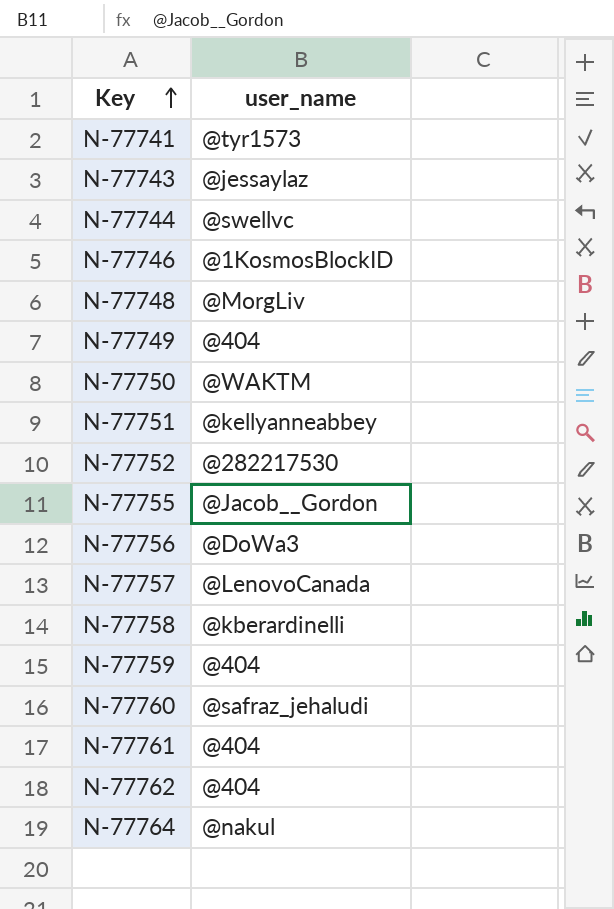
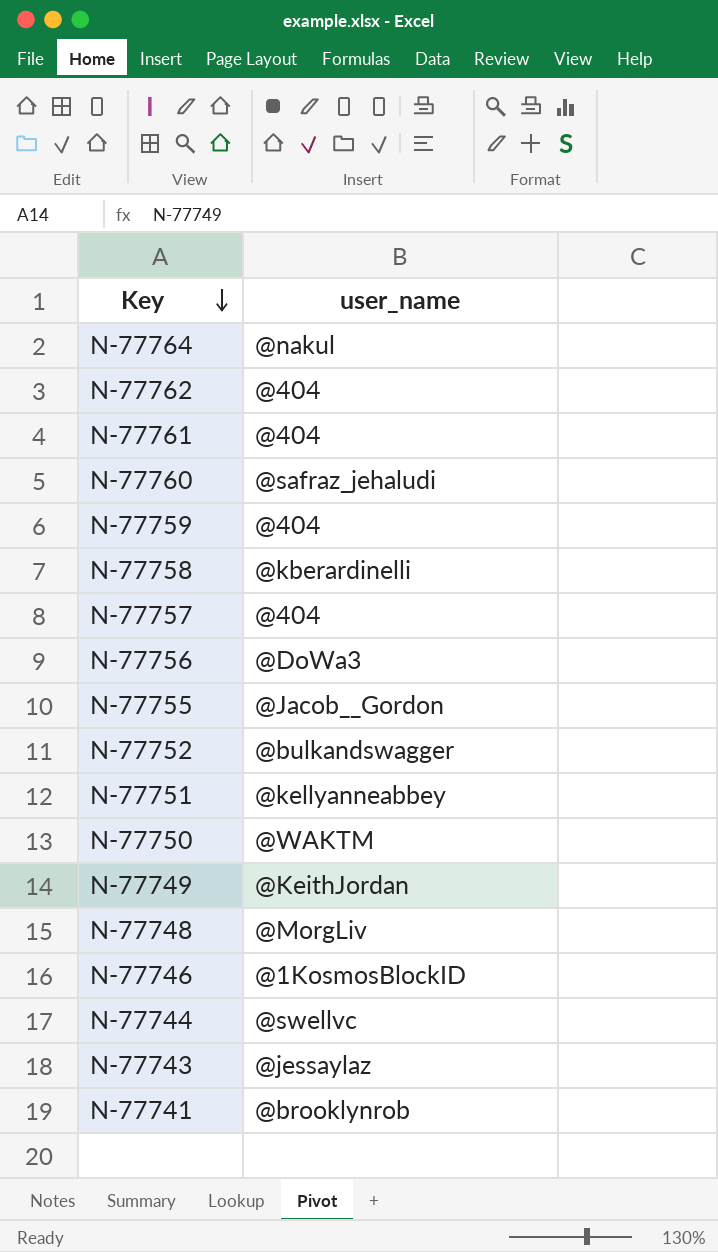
row order: Key ascending -> Key descending
N-77757 | user_name: @LenovoCanada -> @404
N-77752 | user_name: @282217530 -> @bulkandswagger
N-77749 | user_name: @404 -> @KeithJordan
N-77741 | user_name: @tyr1573 -> @brooklynrob

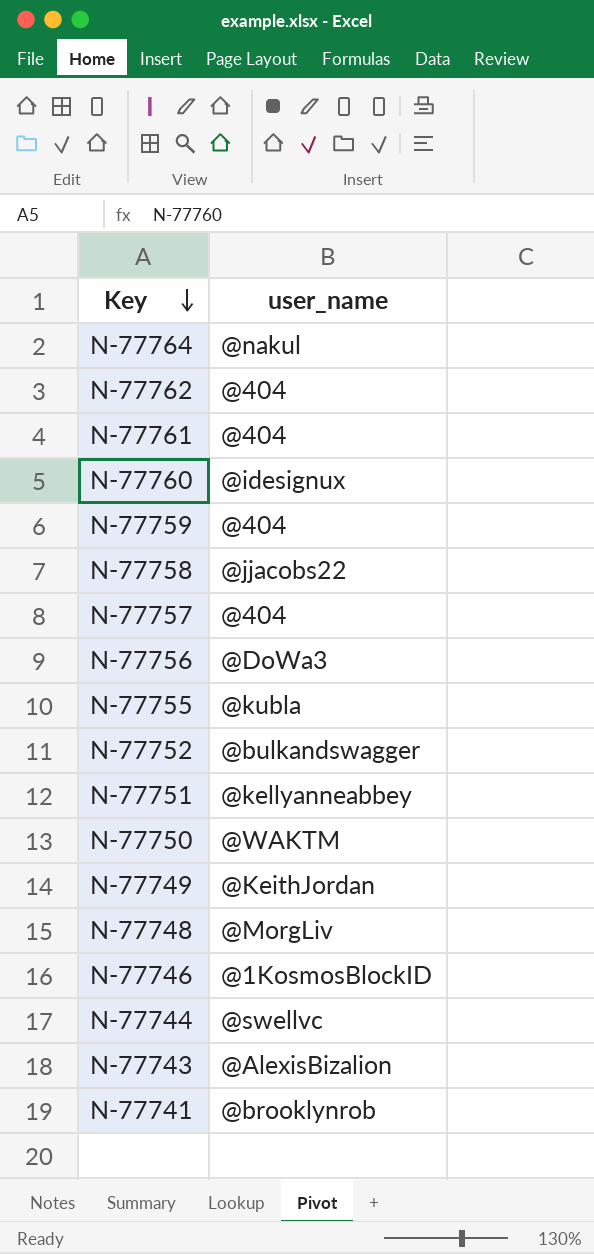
N-77760 | user_name: @safraz_jehaludi -> @idesignux
N-77758 | user_name: @kberardinelli -> @jjacobs22
N-77755 | user_name: @Jacob__Gordon -> @kubla
N-77743 | user_name: @jessaylaz -> @AlexisBizalion

